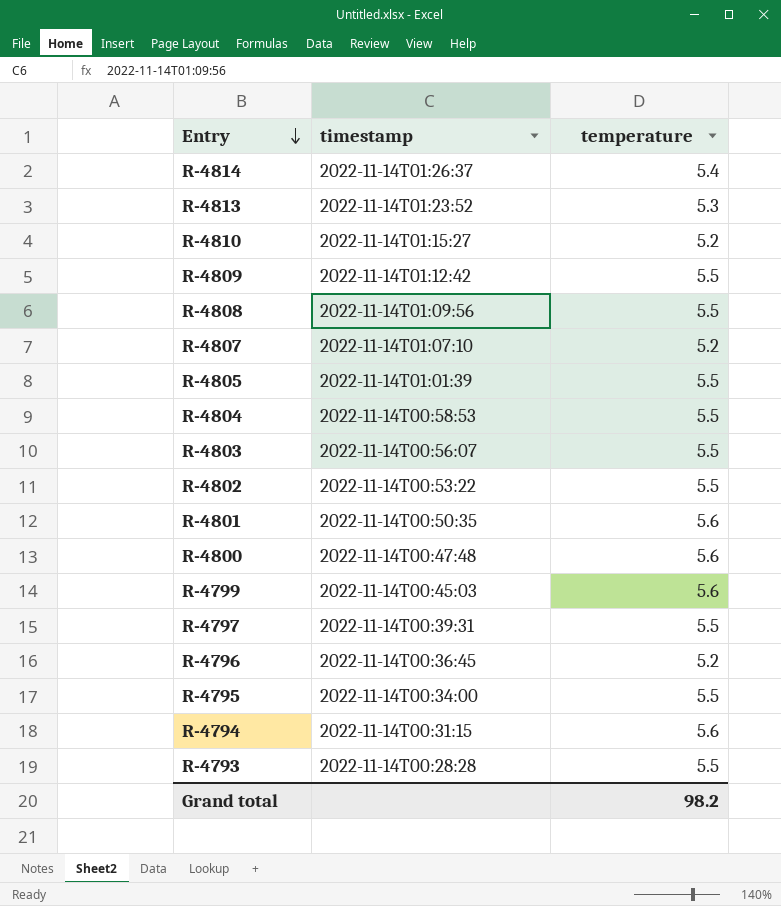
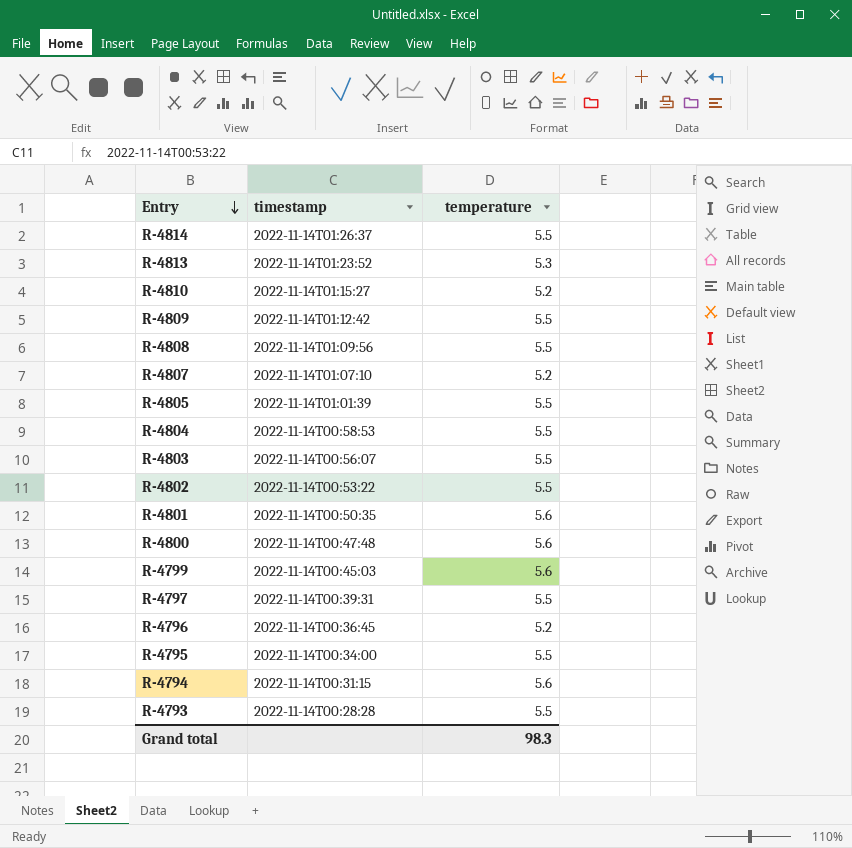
R-4814 | temperature: 5.4 -> 5.5
Grand total | temperature: 98.2 -> 98.3

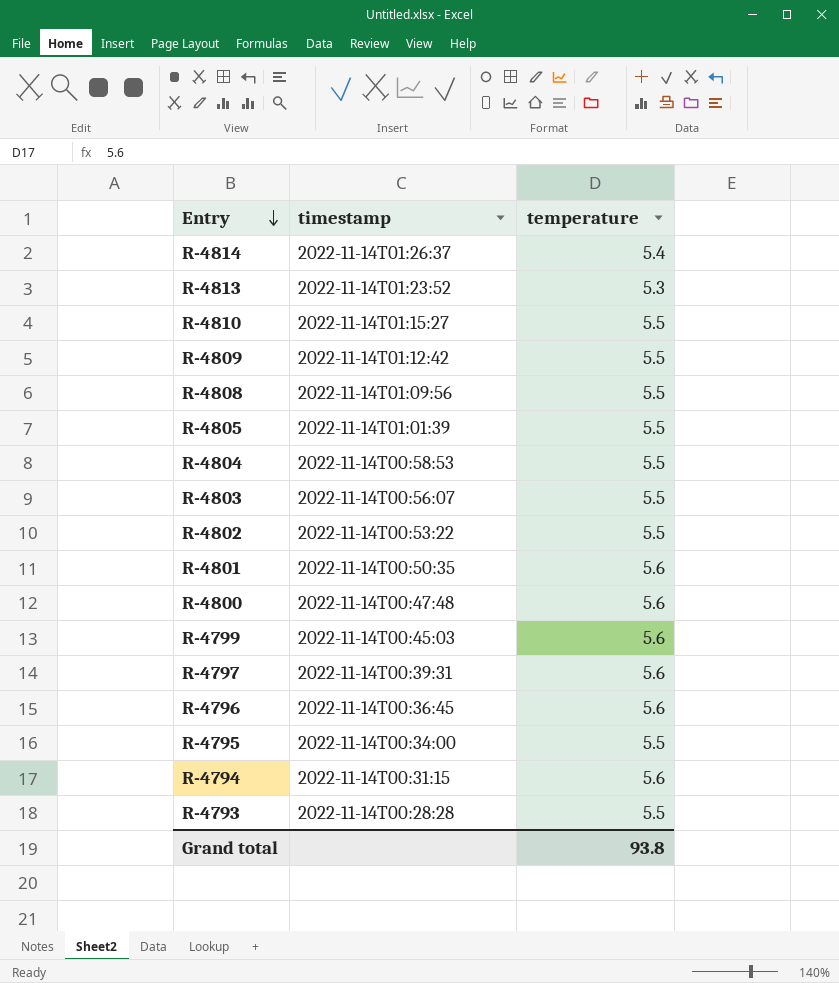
row R-4807: 2022-11-14T01:07:10 | 5.2 -> none
R-4814 | temperature: 5.5 -> 5.4
R-4810 | temperature: 5.2 -> 5.5
R-4797 | temperature: 5.5 -> 5.6
R-4796 | temperature: 5.2 -> 5.6
Grand total | temperature: 98.3 -> 93.8

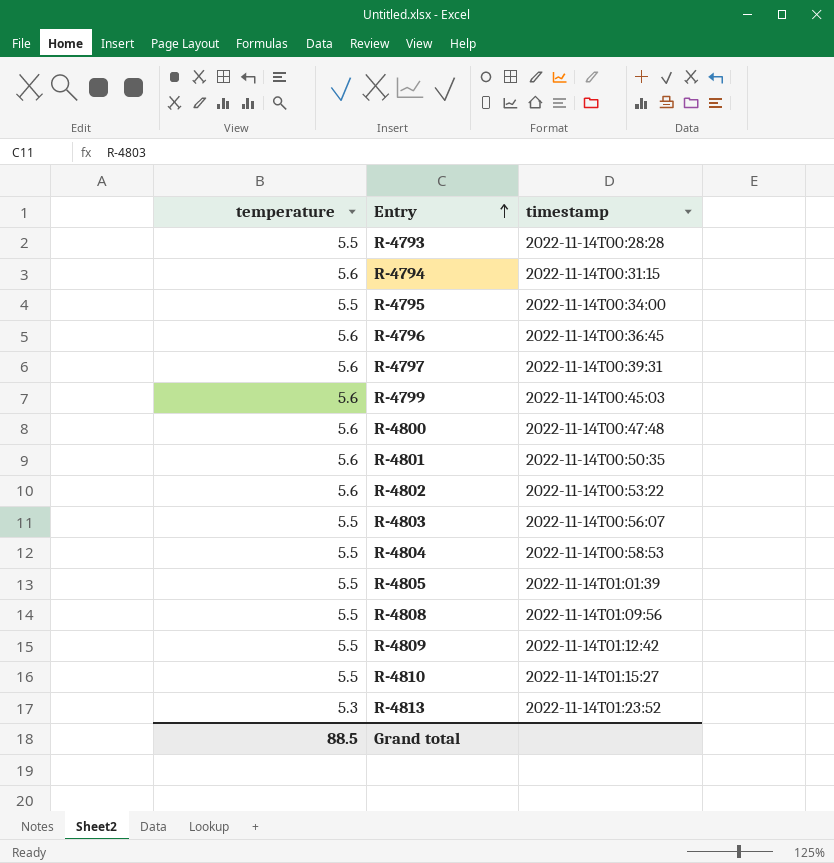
row order: Entry descending -> Entry ascending
column temperature | position: 3 -> 1
row R-4814: 2022-11-14T01:26:37 | 5.4 -> none
R-4802 | temperature: 5.5 -> 5.6
Grand total | temperature: 93.8 -> 88.5

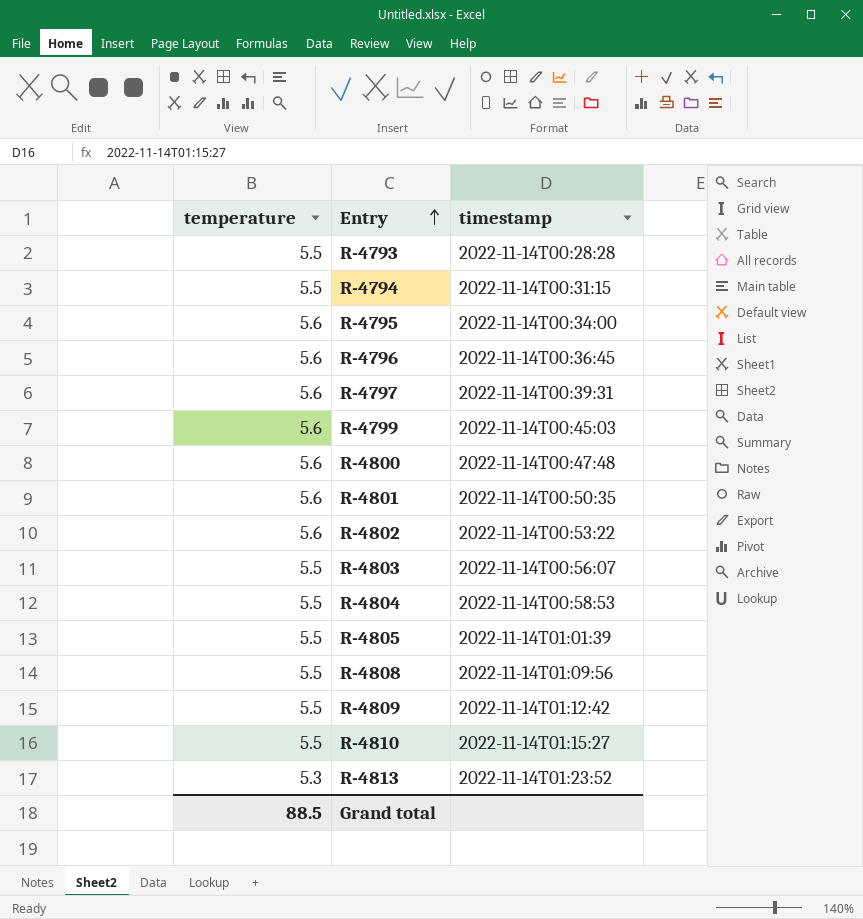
R-4794 | temperature: 5.6 -> 5.5
R-4795 | temperature: 5.5 -> 5.6

